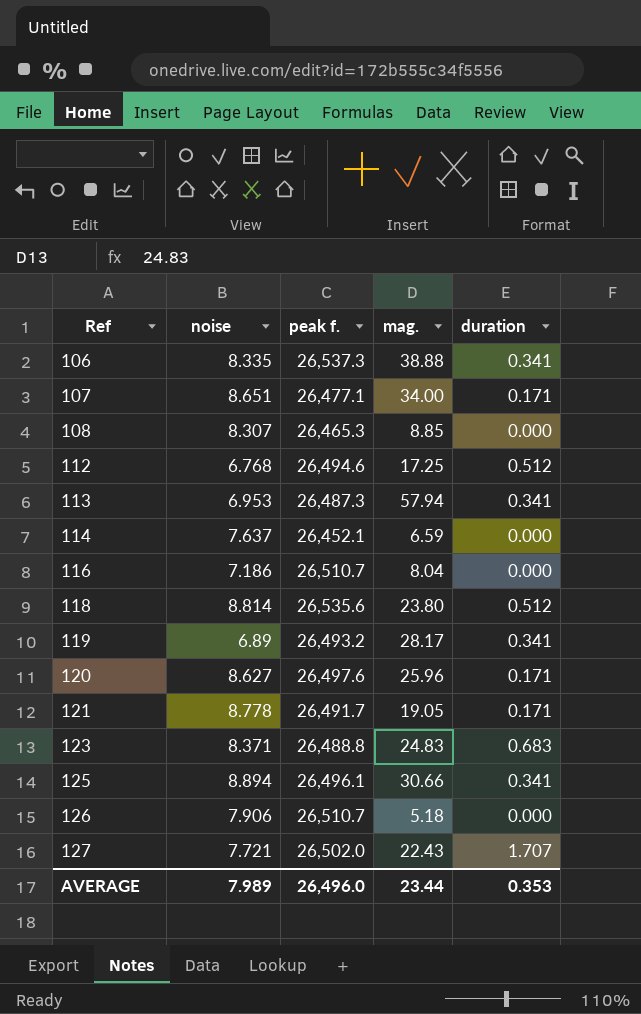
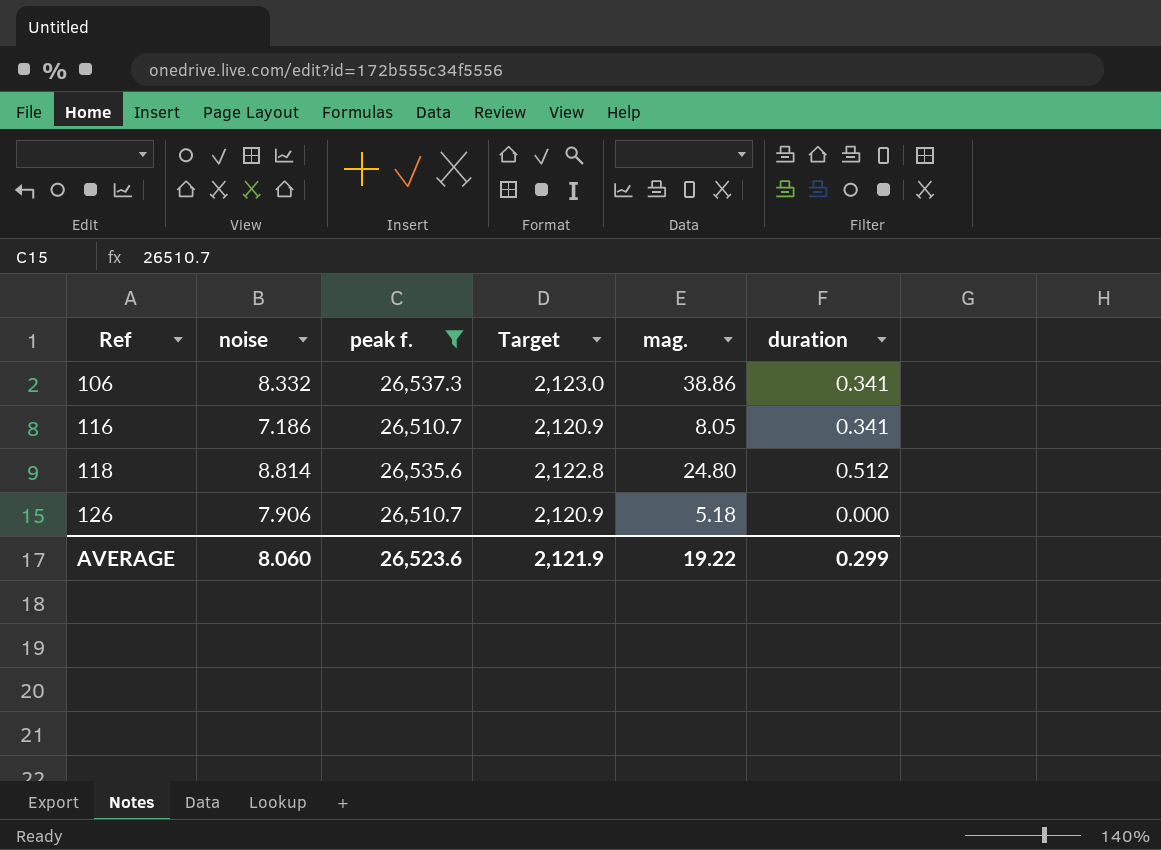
filter: none -> peak f. >= 26,510.7
column Target | formula: none -> [peak f.] * 0.08
106 | noise: 8.335 -> 8.332
106 | mag.: 38.88 -> 38.86
116 | mag.: 8.04 -> 8.05
116 | duration: 0.000 -> 0.341
118 | mag.: 23.80 -> 24.80
AVERAGE | noise: 7.989 -> 8.060
AVERAGE | peak f.: 26,496.0 -> 26,523.6
AVERAGE | mag.: 23.44 -> 19.22
AVERAGE | duration: 0.353 -> 0.299

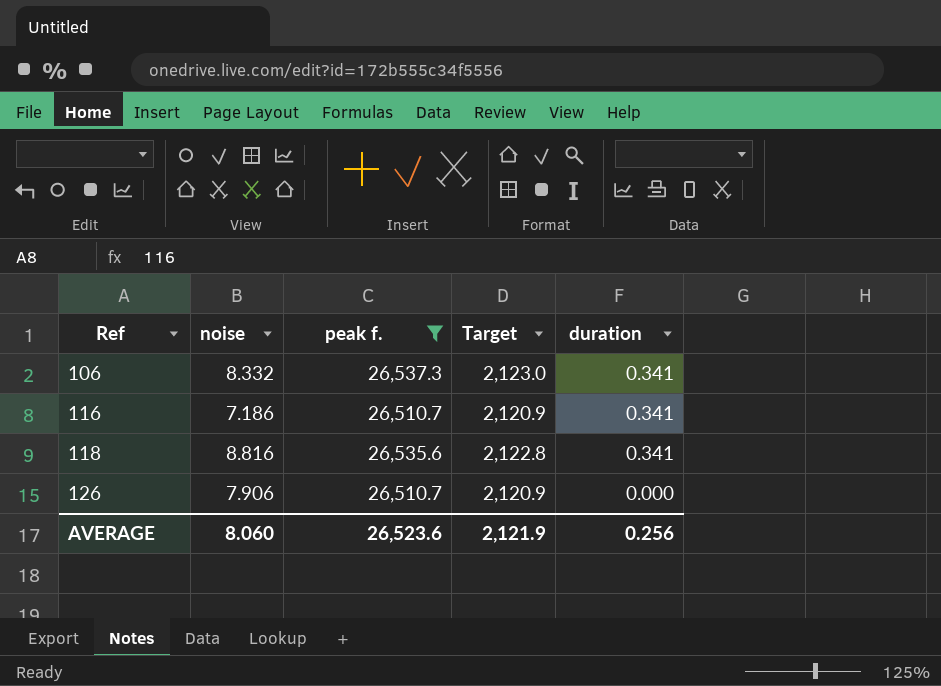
column mag. | position: 5 -> none
118 | noise: 8.814 -> 8.816
118 | duration: 0.512 -> 0.341
AVERAGE | duration: 0.299 -> 0.256

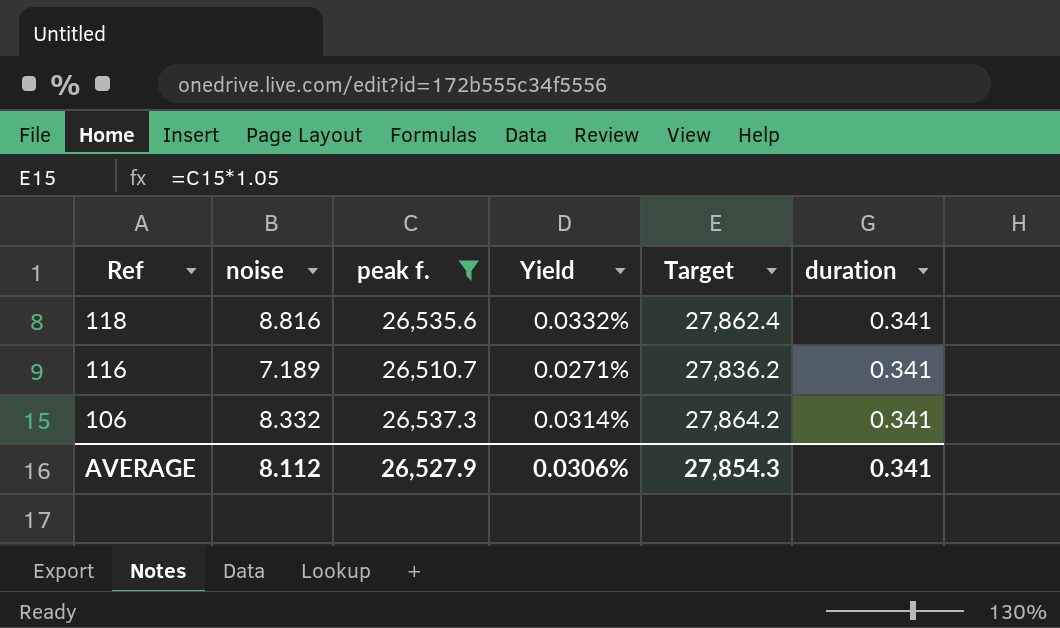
row order: Ref ascending -> Ref descending
column Yield | formula: none -> [noise] / [peak f.]
column Target | formula: [peak f.] * 0.08 -> [peak f.] * 1.05
row 126: 7.906 | 26,510.7 | 2,120.9 | 0.000 -> none
116 | noise: 7.186 -> 7.189
AVERAGE | noise: 8.060 -> 8.112
AVERAGE | peak f.: 26,523.6 -> 26,527.9
AVERAGE | Target: 2,121.9 -> 27,854.3
AVERAGE | duration: 0.256 -> 0.341

